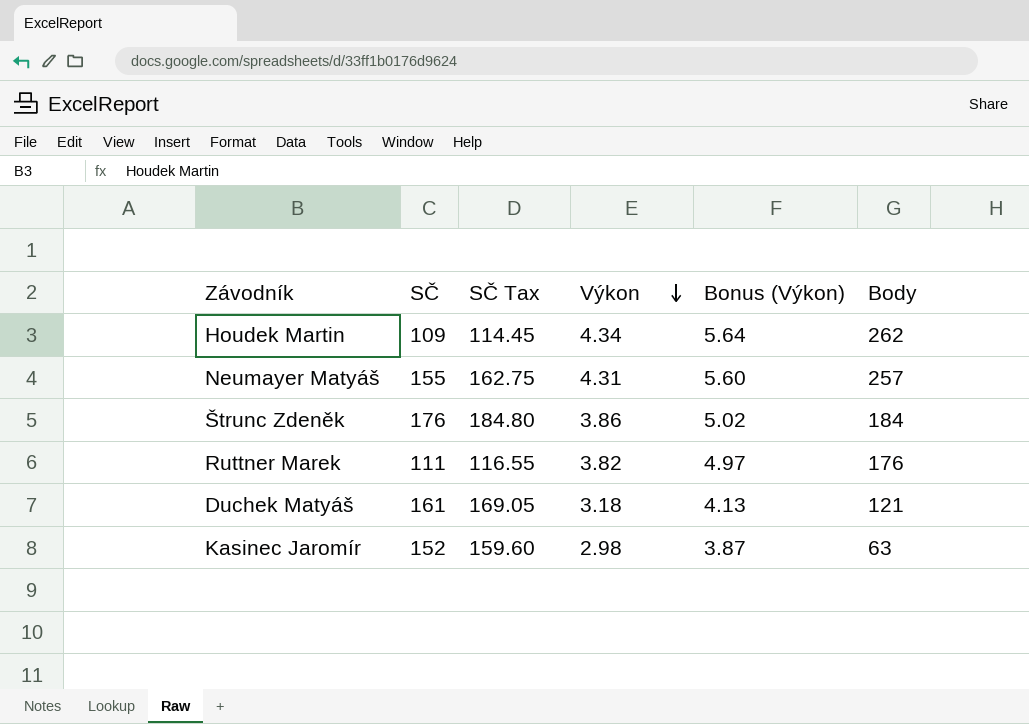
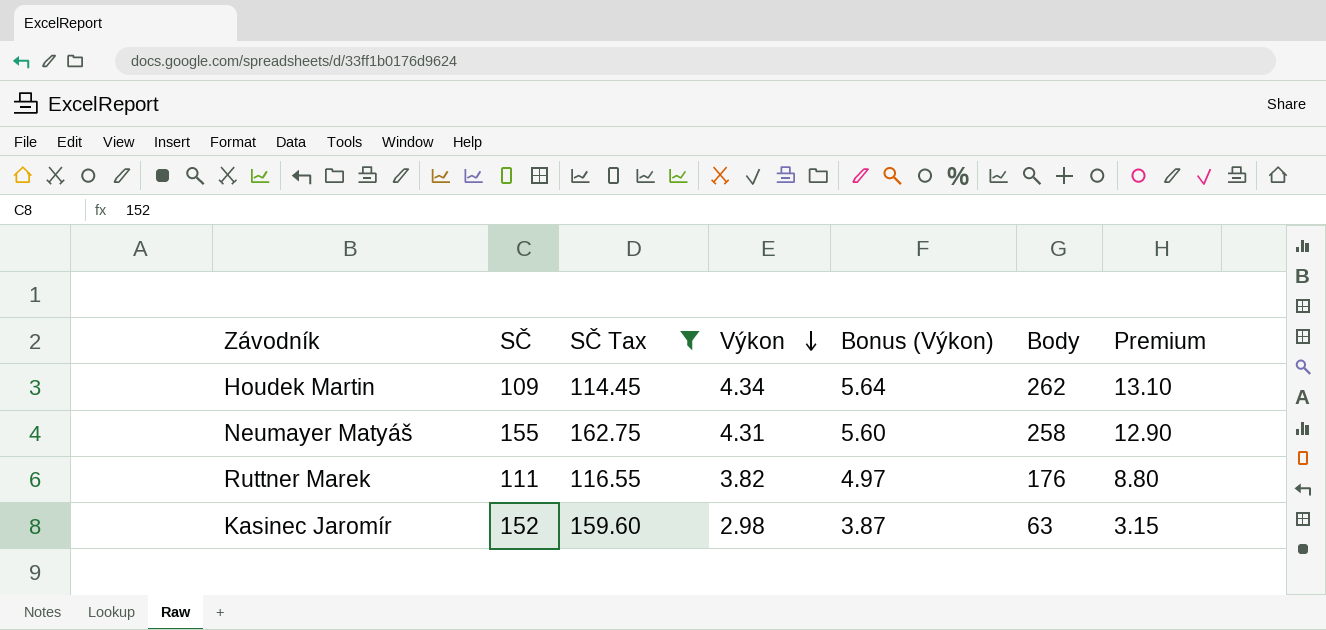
filter: none -> SČ Tax <= 162.75
column Premium | formula: none -> [Body] * 0.05
Neumayer Matyáš | Body: 257 -> 258

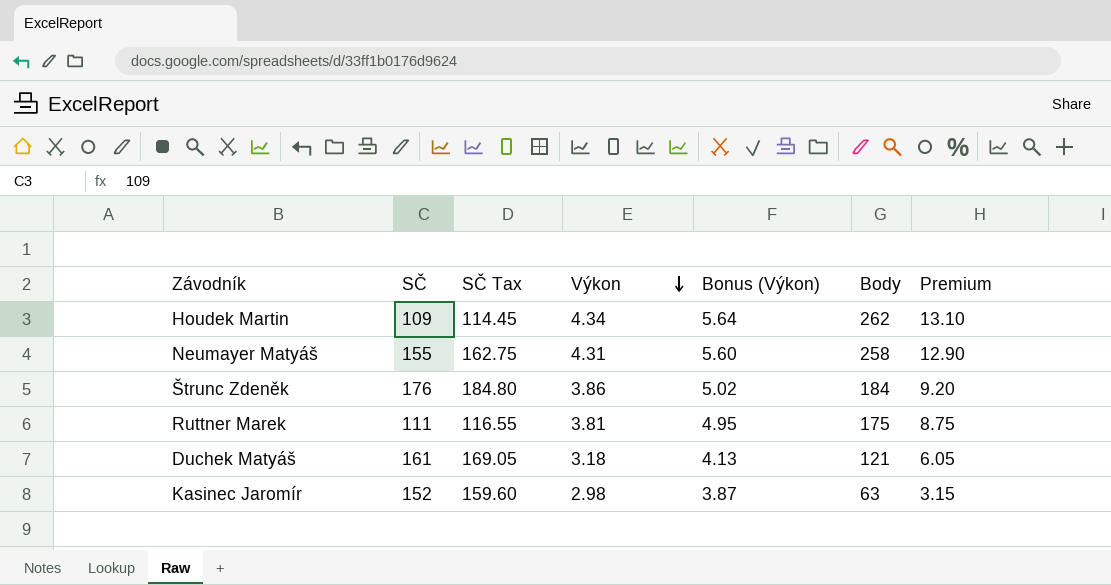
filter: SČ Tax <= 162.75 -> none
Ruttner Marek | Výkon: 3.82 -> 3.81
Ruttner Marek | Bonus (Výkon): 4.97 -> 4.95
Ruttner Marek | Body: 176 -> 175
Ruttner Marek | Premium: 8.80 -> 8.75

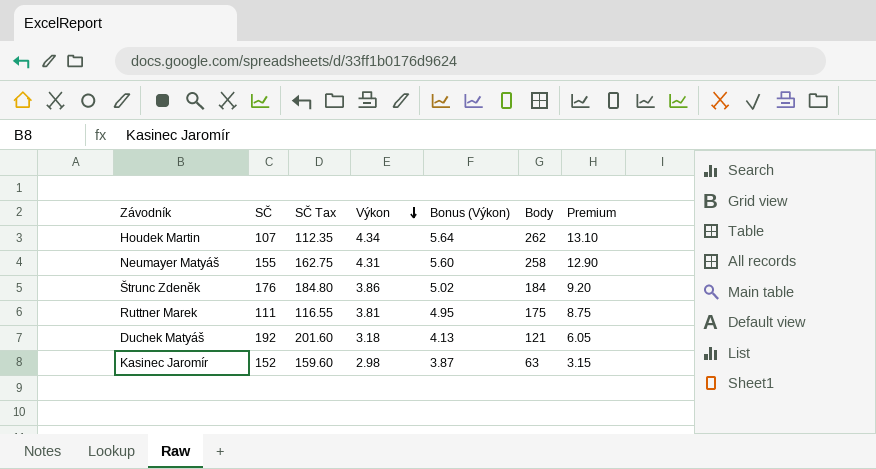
Houdek Martin | SČ: 109 -> 107
Houdek Martin | SČ Tax: 114.45 -> 112.35
Duchek Matyáš | SČ: 161 -> 192
Duchek Matyáš | SČ Tax: 169.05 -> 201.60

